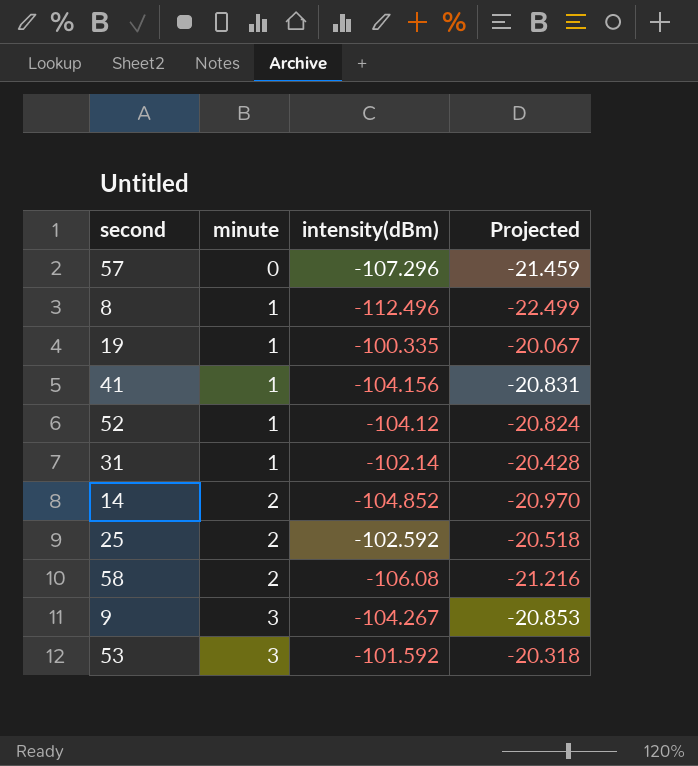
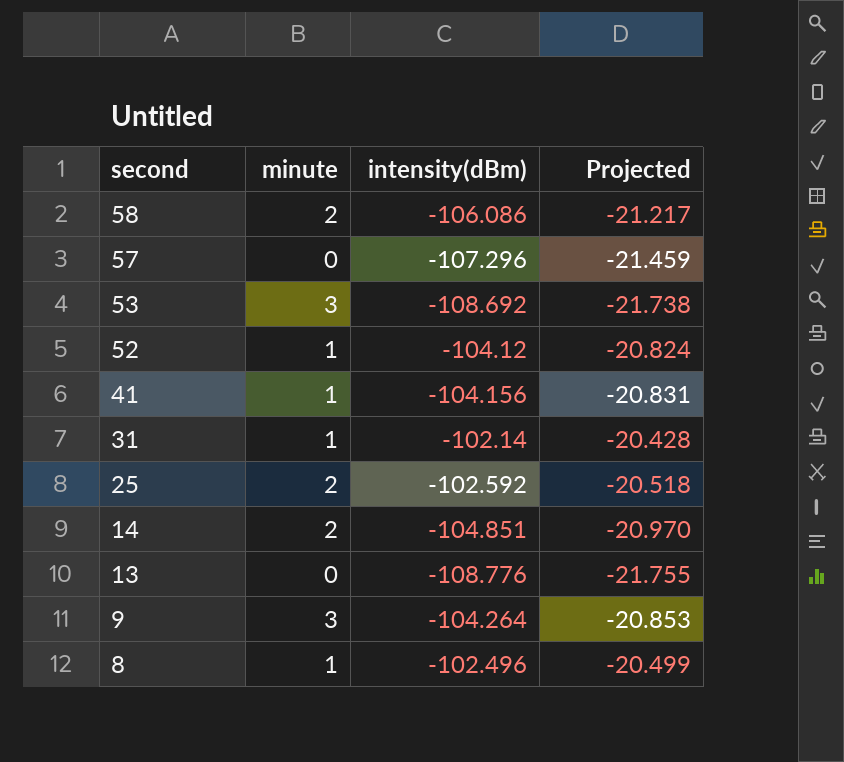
row order: minute ascending -> second descending
row 19: 1 | -100.335 | -20.067 -> none
58 | intensity(dBm): -106.08 -> -106.086
58 | Projected: -21.216 -> -21.217
53 | intensity(dBm): -101.592 -> -108.692
53 | Projected: -20.318 -> -21.738
14 | intensity(dBm): -104.852 -> -104.851
row 13: none -> 0 | -108.776 | -21.755
9 | intensity(dBm): -104.267 -> -104.264
8 | intensity(dBm): -112.496 -> -102.496
8 | Projected: -22.499 -> -20.499

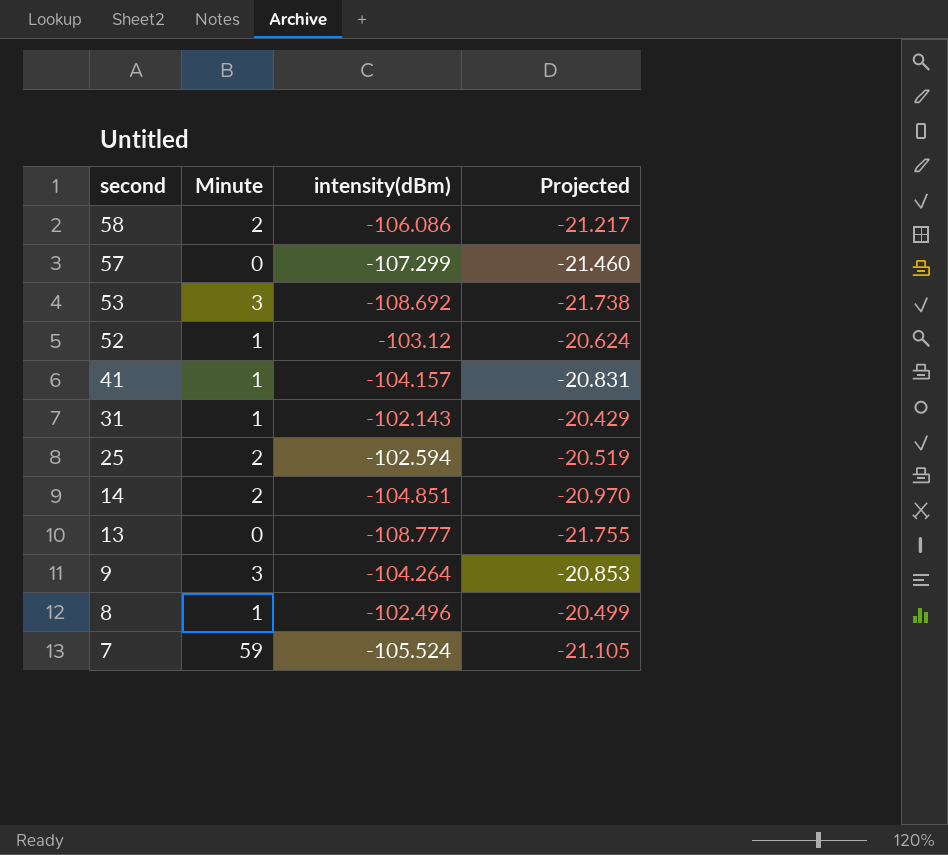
column name: minute -> Minute
57 | intensity(dBm): -107.296 -> -107.299
57 | Projected: -21.459 -> -21.460
52 | intensity(dBm): -104.12 -> -103.12
52 | Projected: -20.824 -> -20.624
41 | intensity(dBm): -104.156 -> -104.157
31 | intensity(dBm): -102.14 -> -102.143
31 | Projected: -20.428 -> -20.429
25 | intensity(dBm): -102.592 -> -102.594
25 | Projected: -20.518 -> -20.519
13 | intensity(dBm): -108.776 -> -108.777
row 7: none -> 59 | -105.524 | -21.105

